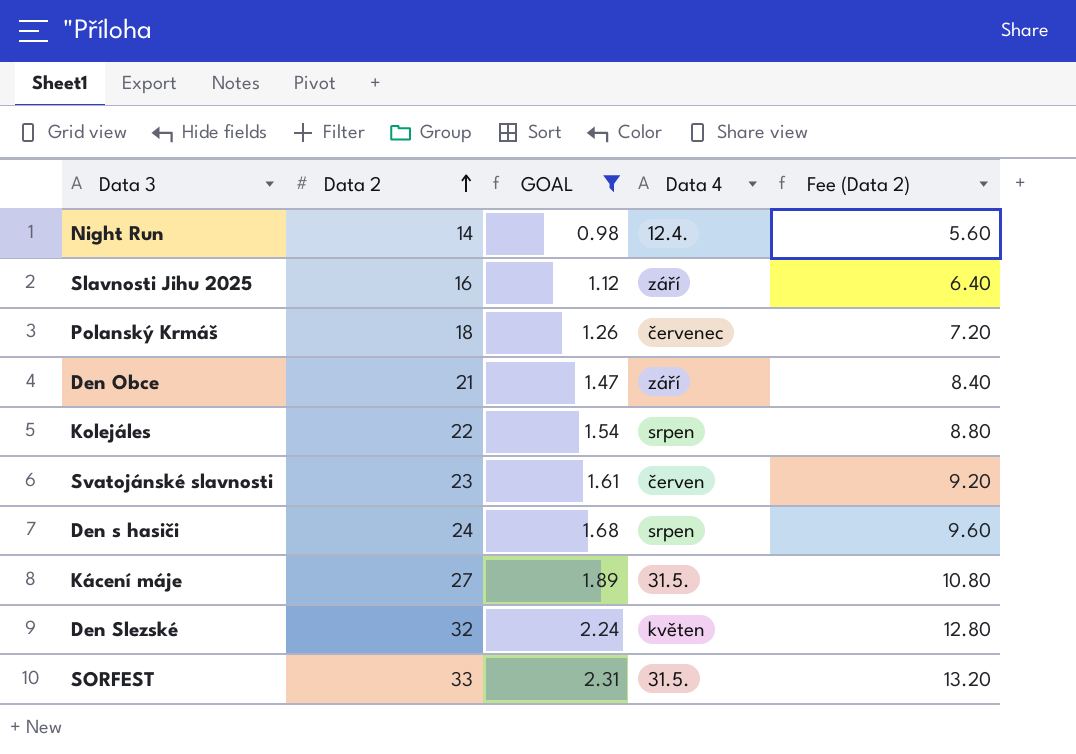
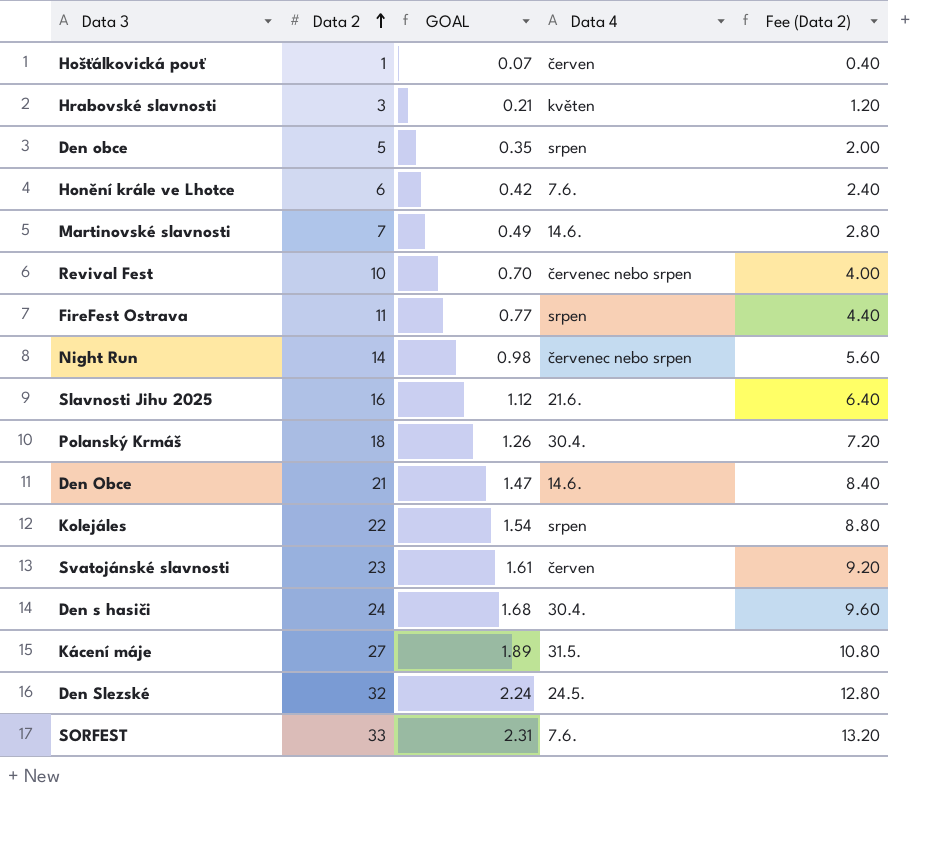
filter: GOAL >= 0.98 -> none
Night Run | Data 4: 12.4. -> červenec nebo srpen
Slavnosti Jihu 2025 | Data 4: září -> 21.6.
Polanský Krmáš | Data 4: červenec -> 30.4.
Den Obce | Data 4: září -> 14.6.
Den s hasiči | Data 4: srpen -> 30.4.
Den Slezské | Data 4: květen -> 24.5.
SORFEST | Data 4: 31.5. -> 7.6.

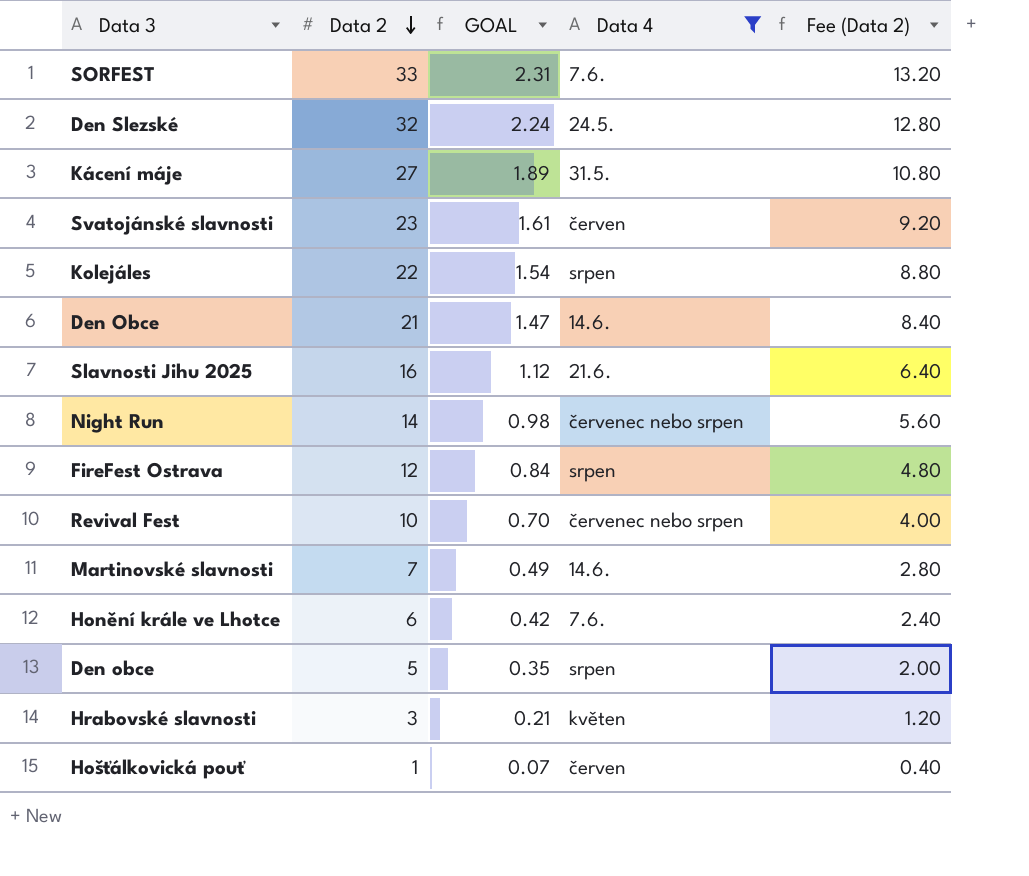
filter: none -> Data 4 != 30.4.
row order: Data 2 ascending -> Data 2 descending
FireFest Ostrava | Data 2: 11 -> 12
FireFest Ostrava | GOAL: 0.77 -> 0.84
FireFest Ostrava | Fee (Data 2): 4.40 -> 4.80

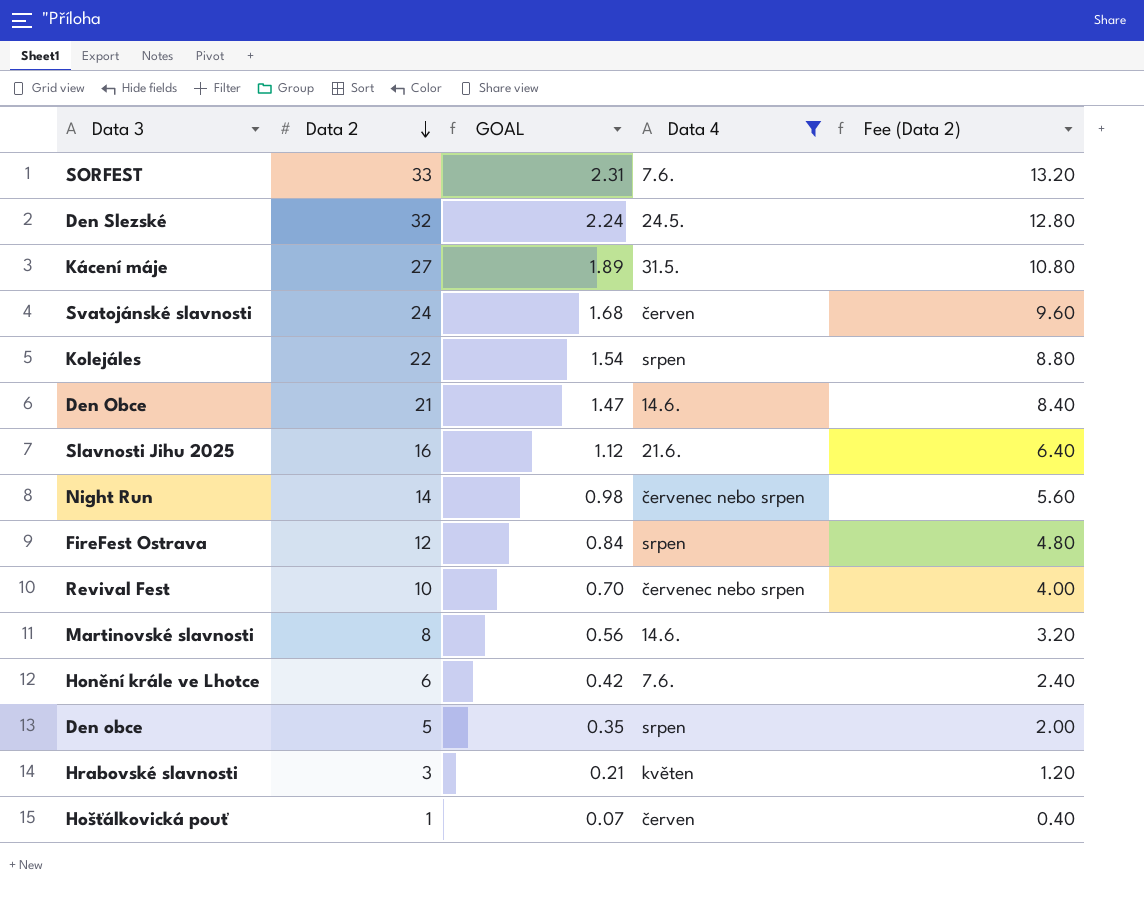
Svatojánské slavnosti | Data 2: 23 -> 24
Svatojánské slavnosti | GOAL: 1.61 -> 1.68
Svatojánské slavnosti | Fee (Data 2): 9.20 -> 9.60
Martinovské slavnosti | Data 2: 7 -> 8
Martinovské slavnosti | GOAL: 0.49 -> 0.56
Martinovské slavnosti | Fee (Data 2): 2.80 -> 3.20

